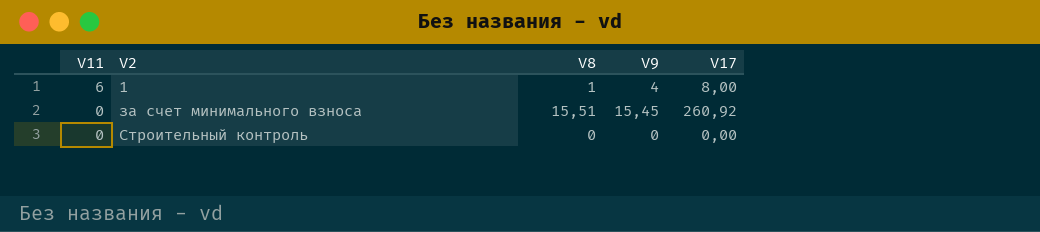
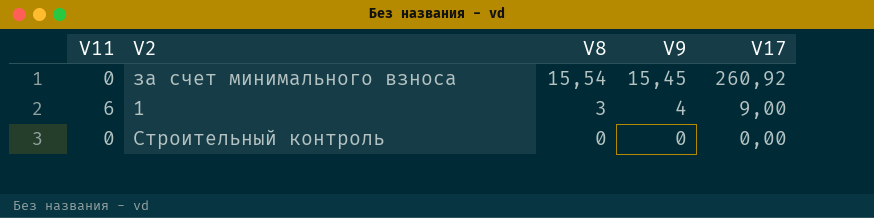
row order: V11 descending -> V8 descending
за счет минимального взноса | V8: 15,51 -> 15,54
1 | V8: 1 -> 3
1 | V17: 8,00 -> 9,00

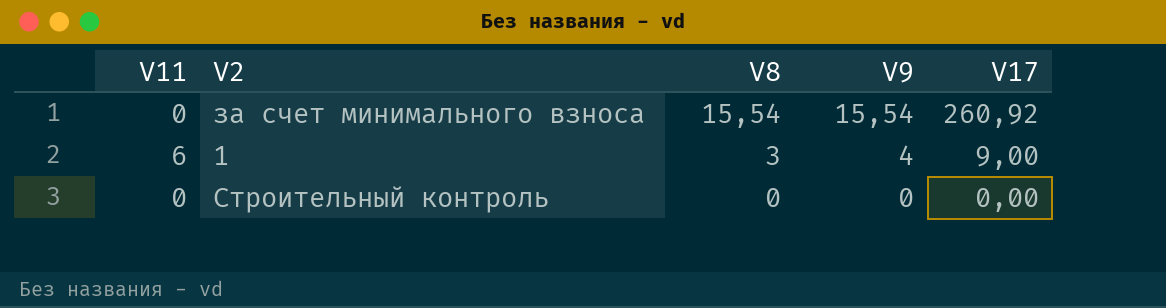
за счет минимального взноса | V9: 15,45 -> 15,54

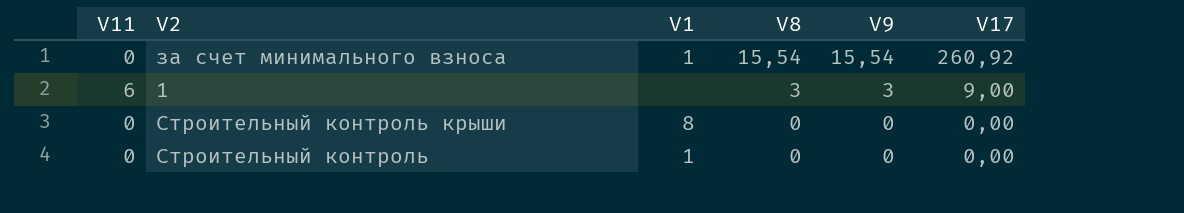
column V1 | position: none -> 3
1 | V9: 4 -> 3
row Строительный контроль крыши: none -> 0 | 8 | 0 | 0 | 0,00

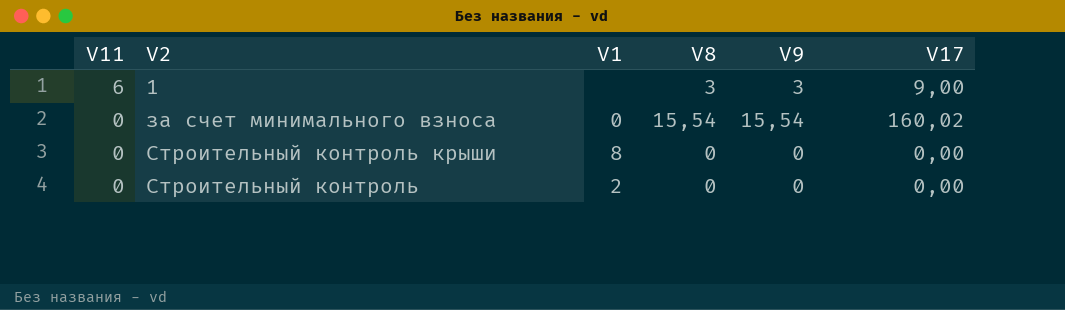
row order: V8 descending -> V11 descending
за счет минимального взноса | V1: 1 -> 0
за счет минимального взноса | V17: 260,92 -> 160,02
Строительный контроль | V1: 1 -> 2

